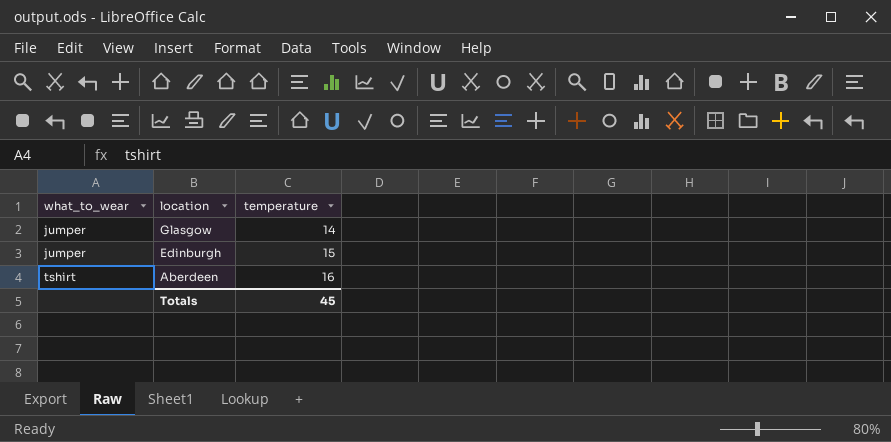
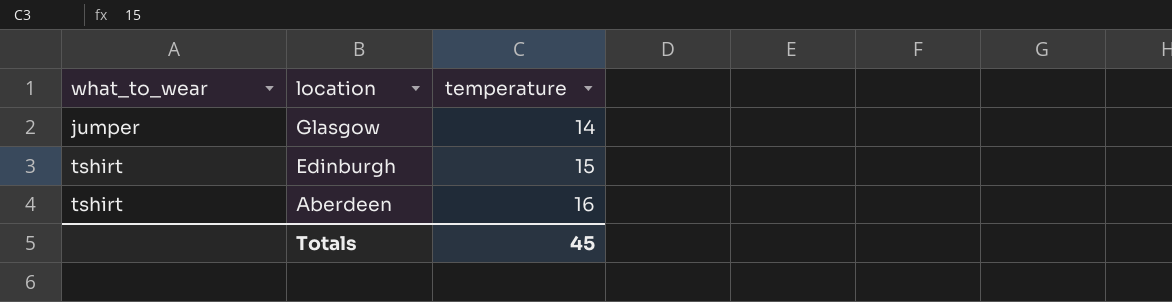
Edinburgh | what_to_wear: jumper -> tshirt

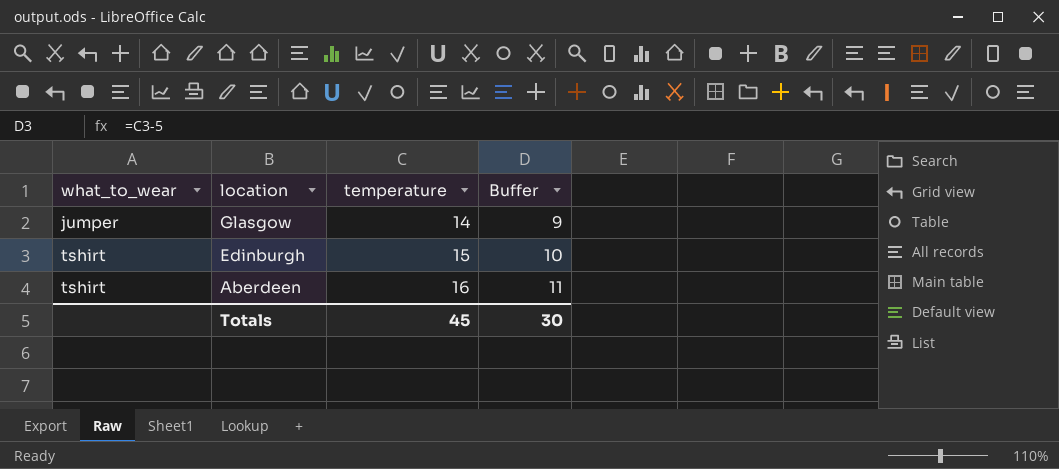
column Buffer | formula: none -> [temperature] - 5

